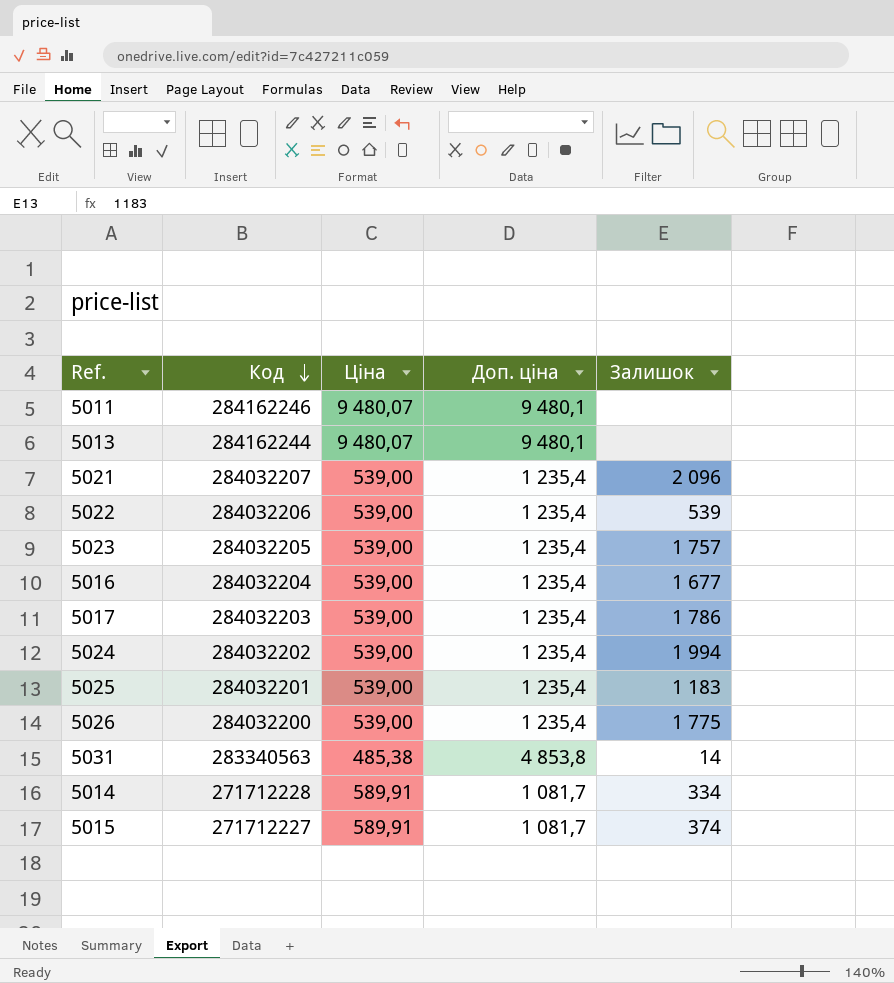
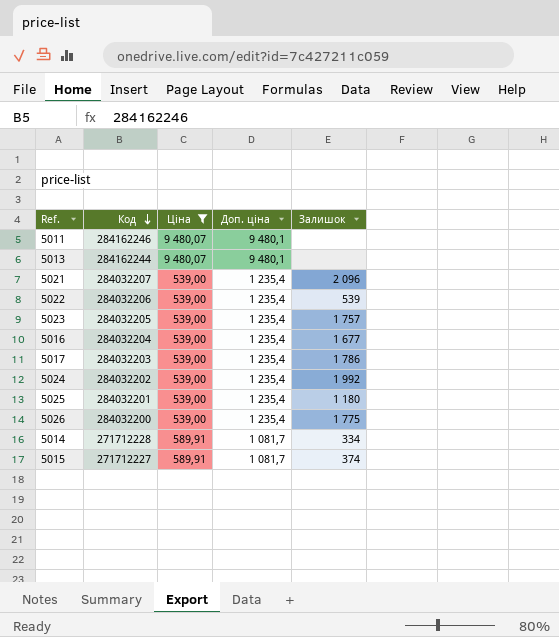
filter: none -> Ціна != 485,38
5024 | Залишок: 1 994 -> 1 992
5025 | Залишок: 1 183 -> 1 180

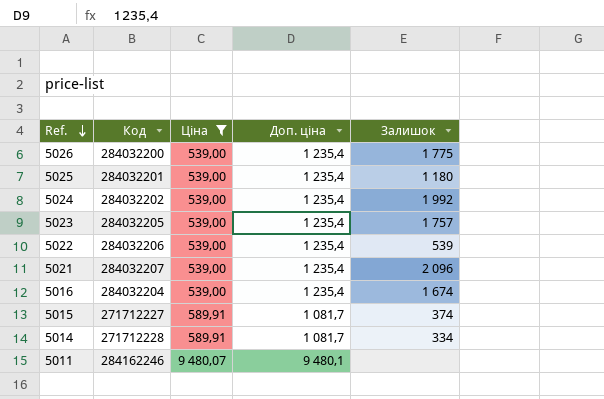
row order: Код descending -> Ref. descending
row 5013: 284162244 | 9 480,07 | 9 480,1 | none -> none
row 5017: 284032203 | 539,00 | 1 235,4 | 1 786 -> none
5016 | Залишок: 1 677 -> 1 674

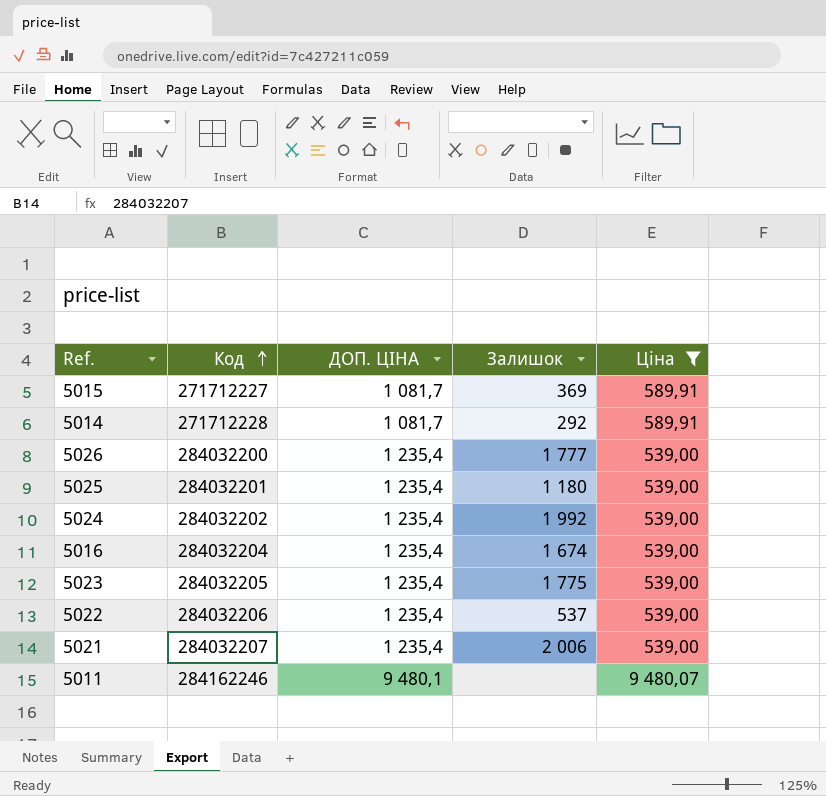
row order: Ref. descending -> Код ascending
column name: Доп. ціна -> ДОП. ЦІНА
column Ціна | position: 3 -> 5
5015 | Залишок: 374 -> 369
5014 | Залишок: 334 -> 292
5026 | Залишок: 1 775 -> 1 777
5023 | Залишок: 1 757 -> 1 775
5022 | Залишок: 539 -> 537
5021 | Залишок: 2 096 -> 2 006

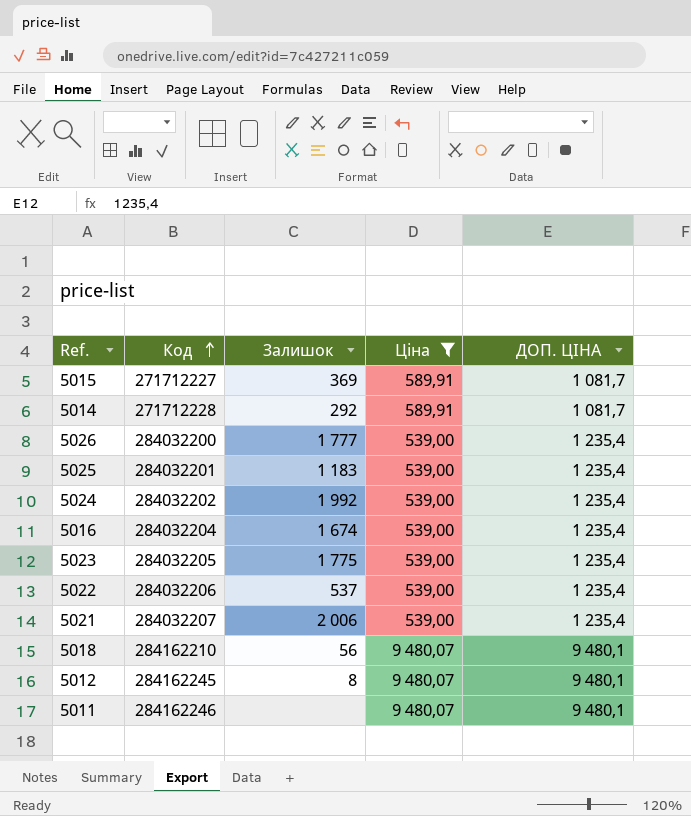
column ДОП. ЦІНА | position: 3 -> 5
5025 | Залишок: 1 180 -> 1 183
row 5018: none -> 284162210 | 56 | 9 480,07 | 9 480,1
row 5012: none -> 284162245 | 8 | 9 480,07 | 9 480,1

